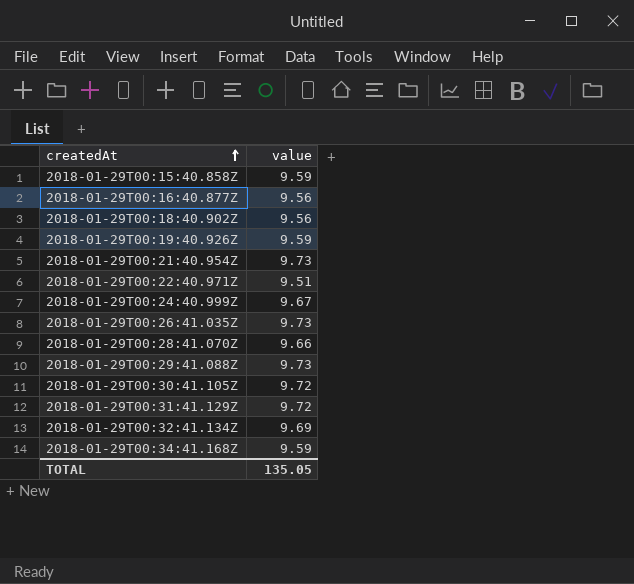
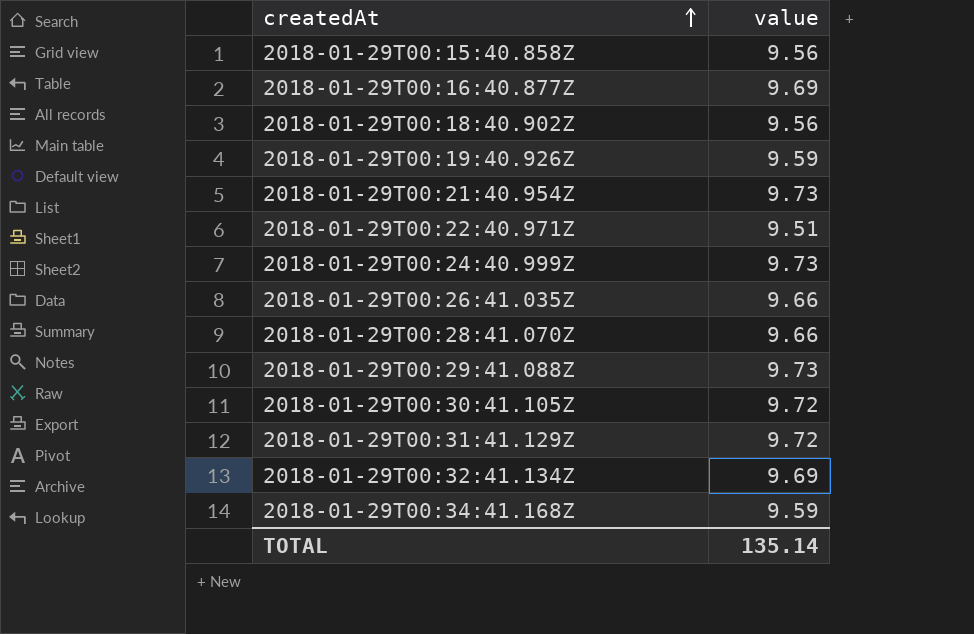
2018-01-29T00:15:40.858Z | value: 9.59 -> 9.56
2018-01-29T00:16:40.877Z | value: 9.56 -> 9.69
2018-01-29T00:24:40.999Z | value: 9.67 -> 9.73
2018-01-29T00:26:41.035Z | value: 9.73 -> 9.66
TOTAL | value: 135.05 -> 135.14

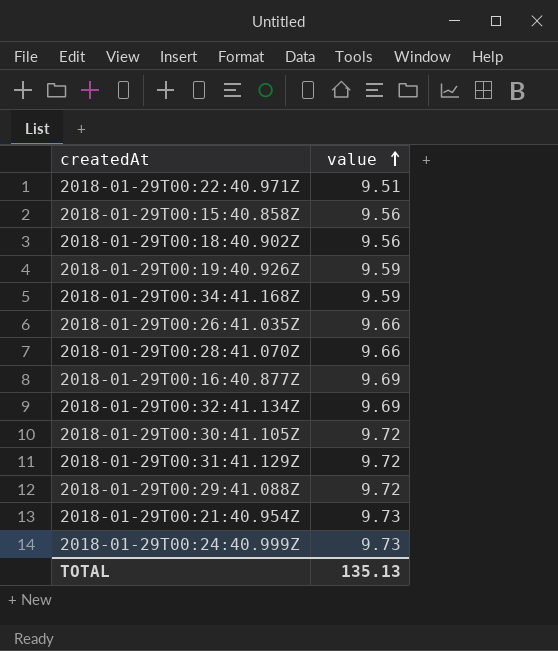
row order: createdAt ascending -> value ascending
2018-01-29T00:29:41.088Z | value: 9.73 -> 9.72
TOTAL | value: 135.14 -> 135.13

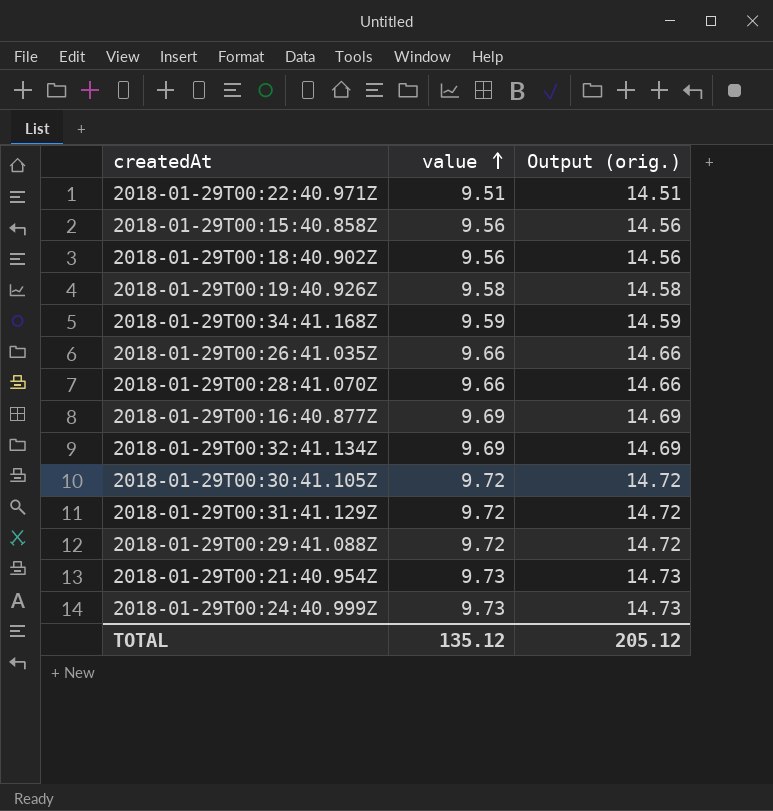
column Output (orig.) | formula: none -> [value] + 5
2018-01-29T00:19:40.926Z | value: 9.59 -> 9.58
TOTAL | value: 135.13 -> 135.12

